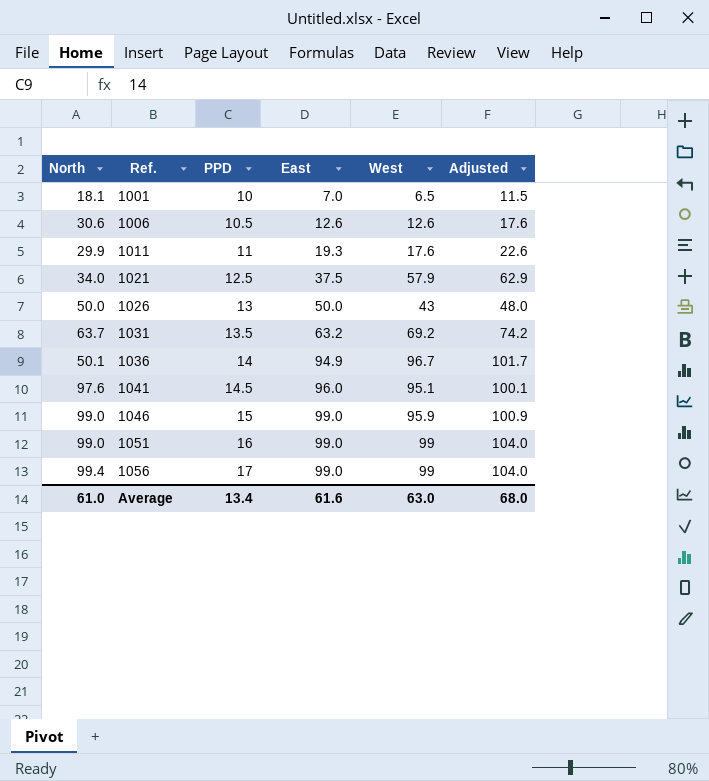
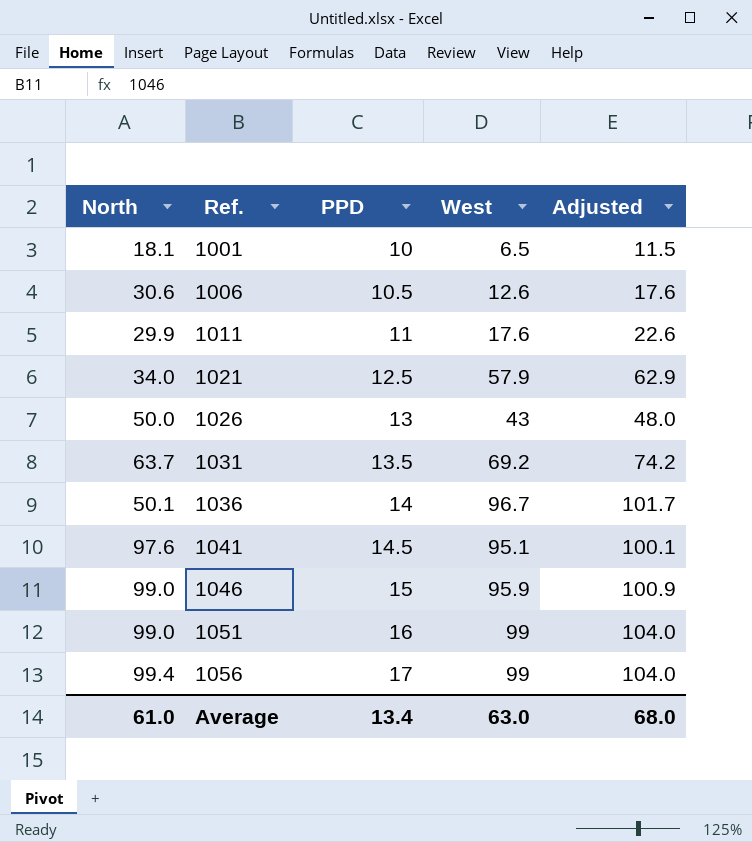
column East | position: 4 -> none

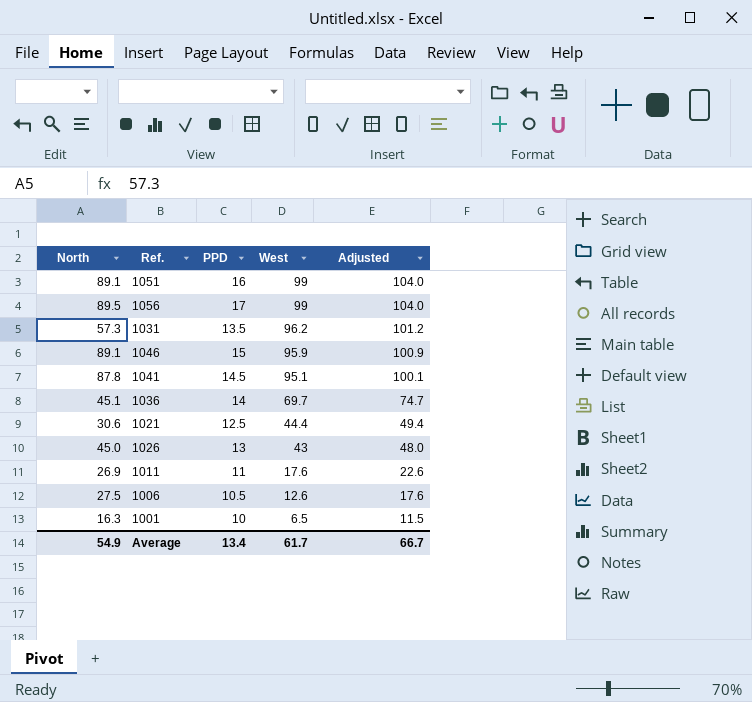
row order: Ref. ascending -> West descending
1051 | North: 99.0 -> 89.1
1056 | North: 99.4 -> 89.5
1031 | North: 63.7 -> 57.3
1031 | West: 69.2 -> 96.2
1031 | Adjusted: 74.2 -> 101.2
1046 | North: 99.0 -> 89.1
1041 | North: 97.6 -> 87.8
1036 | North: 50.1 -> 45.1
1036 | West: 96.7 -> 69.7
1036 | Adjusted: 101.7 -> 74.7
1021 | North: 34.0 -> 30.6
1021 | West: 57.9 -> 44.4
1021 | Adjusted: 62.9 -> 49.4
1026 | North: 50.0 -> 45.0
1011 | North: 29.9 -> 26.9
1006 | North: 30.6 -> 27.5
1001 | North: 18.1 -> 16.3
Average | North: 61.0 -> 54.9
Average | West: 63.0 -> 61.7
Average | Adjusted: 68.0 -> 66.7

